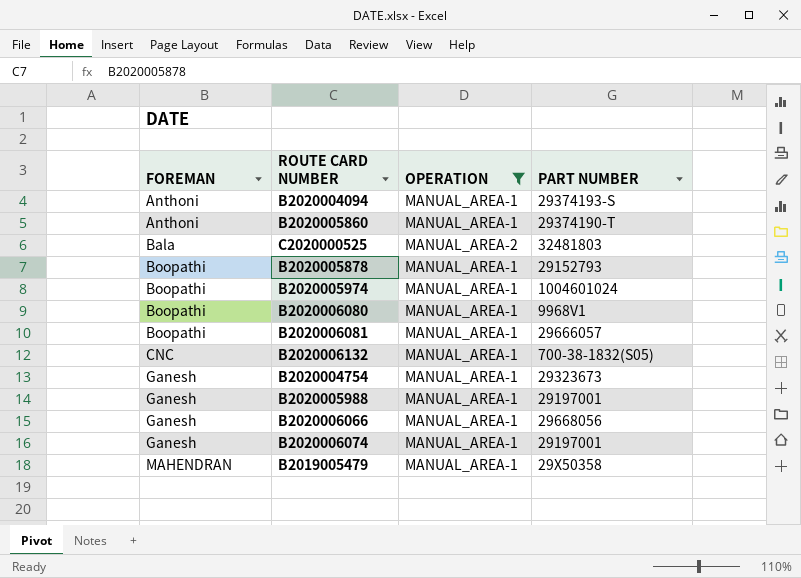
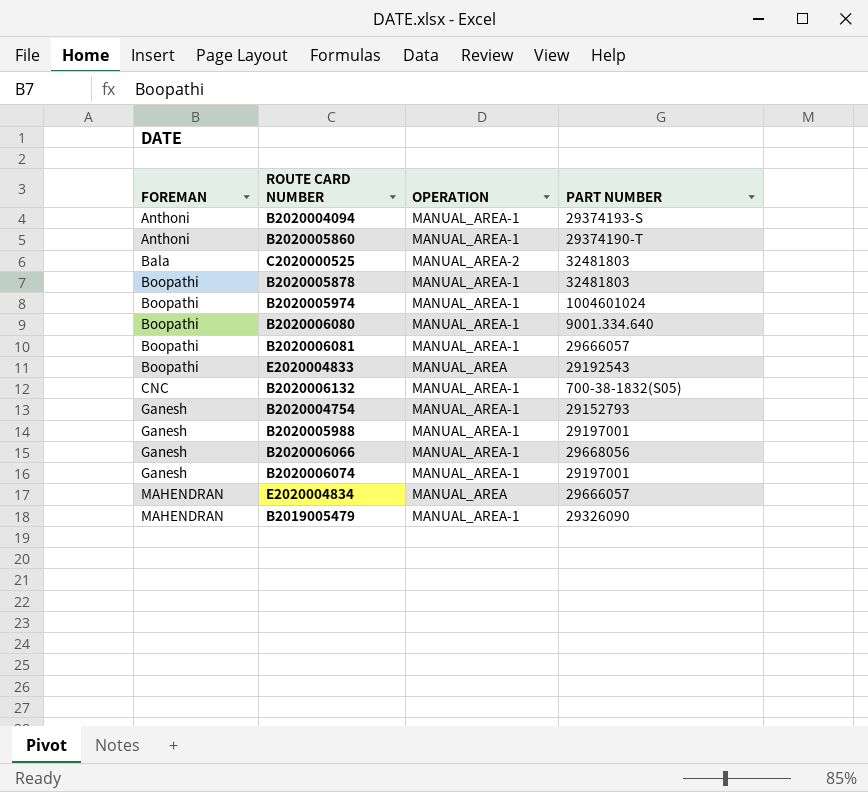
filter: OPERATION != MANUAL_AREA -> none
B2020005878 | PART NUMBER: 29152793 -> 32481803
B2020006080 | PART NUMBER: 9968V1 -> 9001.334.640
B2020004754 | PART NUMBER: 29323673 -> 29152793
B2019005479 | PART NUMBER: 29X50358 -> 29326090

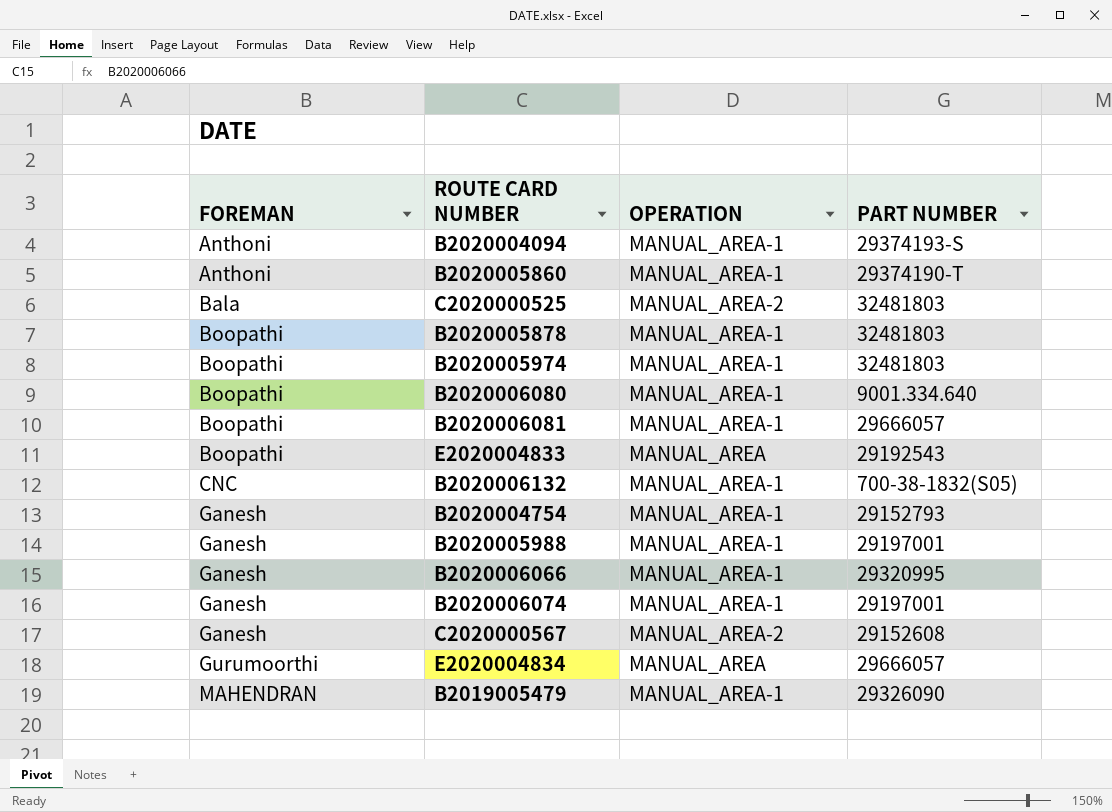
B2020005974 | PART NUMBER: 1004601024 -> 32481803
B2020006066 | PART NUMBER: 29668056 -> 29320995
row C2020000567: none -> Ganesh | MANUAL_AREA-2 | 29152608
E2020004834 | FOREMAN: MAHENDRAN -> Gurumoorthi

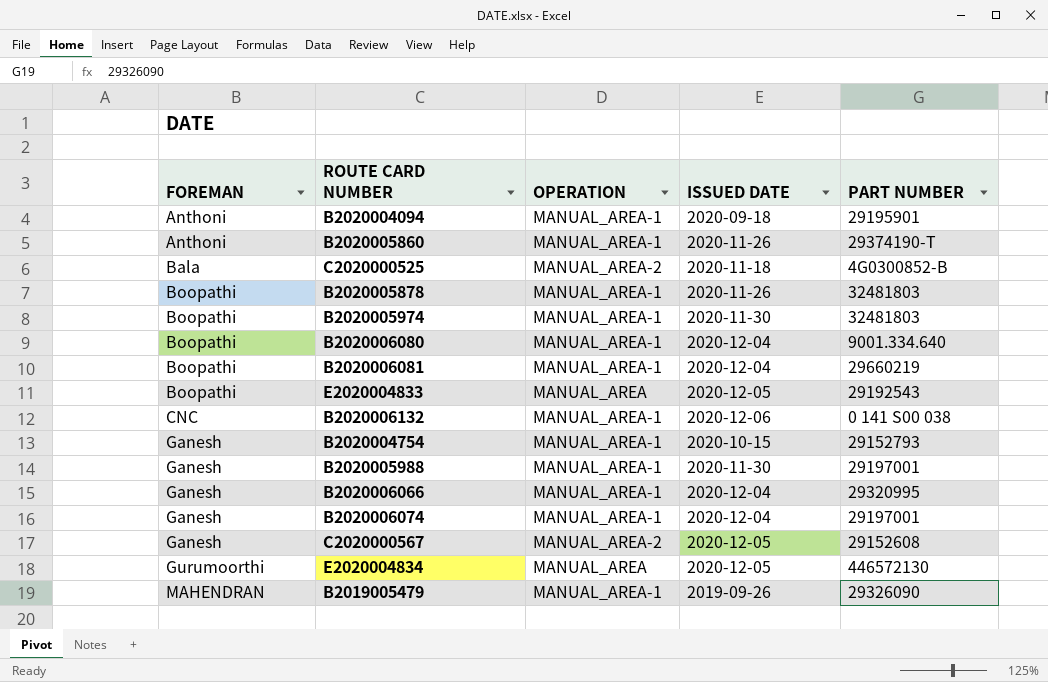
column ISSUED DATE | position: none -> 4
B2020004094 | PART NUMBER: 29374193-S -> 29195901
C2020000525 | PART NUMBER: 32481803 -> 4G0300852-B
B2020006081 | PART NUMBER: 29666057 -> 29660219
B2020006132 | PART NUMBER: 700-38-1832(S05) -> 0 141 S00 038
E2020004834 | PART NUMBER: 29666057 -> 446572130

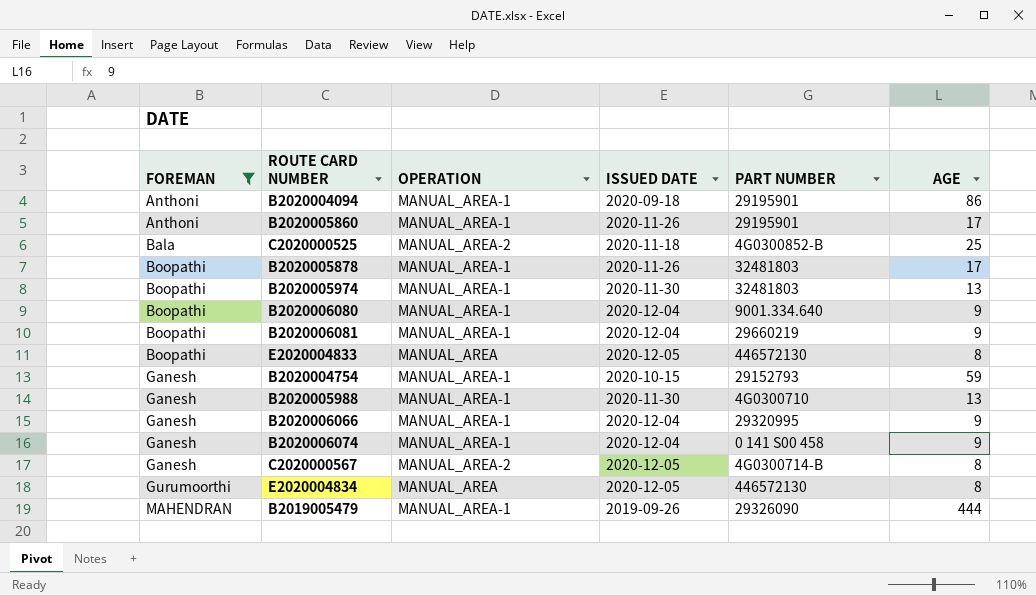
filter: none -> FOREMAN != CNC
column AGE | position: none -> 6
B2020005860 | PART NUMBER: 29374190-T -> 29195901
E2020004833 | PART NUMBER: 29192543 -> 446572130
B2020005988 | PART NUMBER: 29197001 -> 4G0300710
B2020006074 | PART NUMBER: 29197001 -> 0 141 S00 458
C2020000567 | PART NUMBER: 29152608 -> 4G0300714-B

